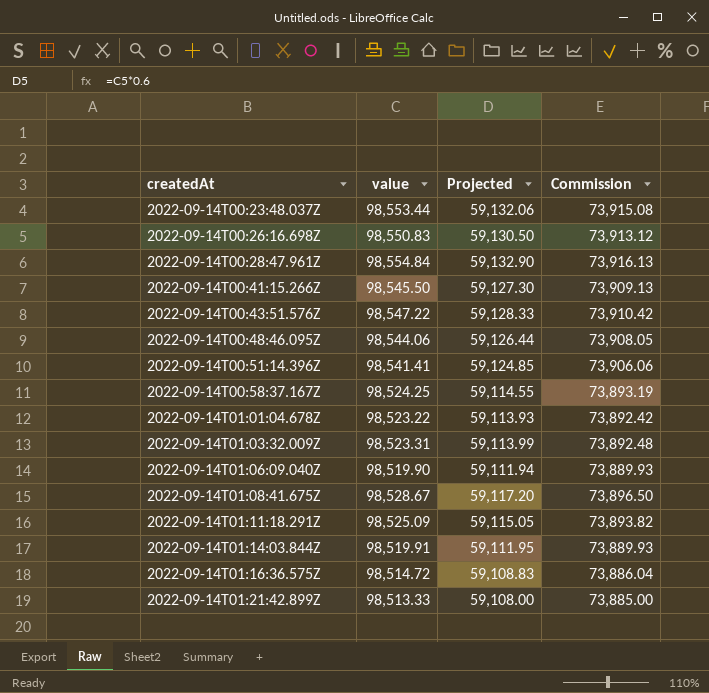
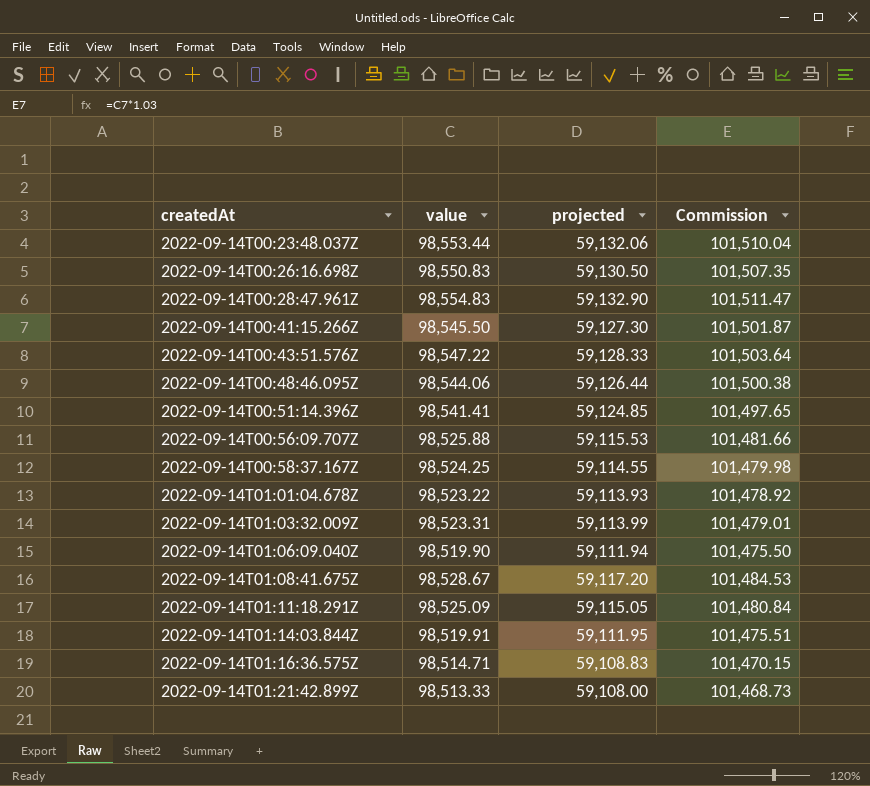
column name: Projected -> projected
column Commission | formula: [value] * 0.75 -> [value] * 1.03
2022-09-14T00:28:47.961Z | value: 98,554.84 -> 98,554.83
row 2022-09-14T00:56:09.707Z: none -> 98,525.88 | 59,115.53 | 101,481.66
2022-09-14T01:16:36.575Z | value: 98,514.72 -> 98,514.71

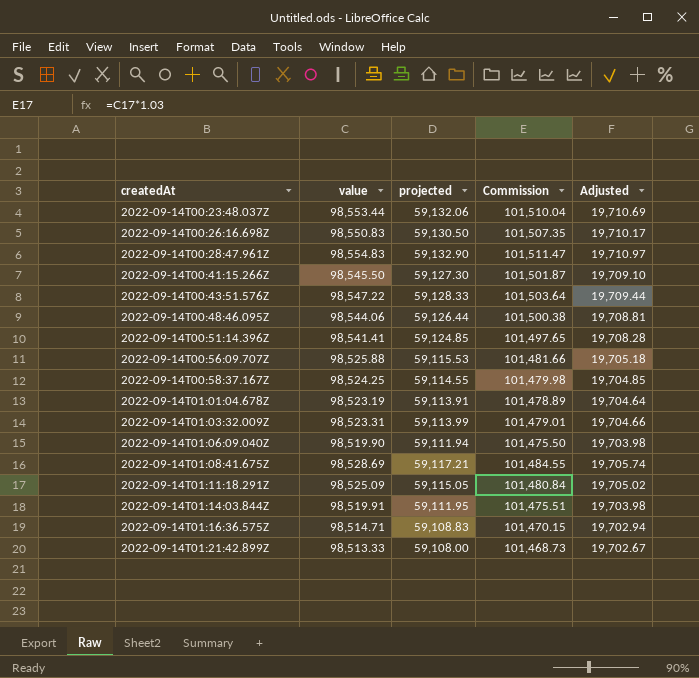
column Adjusted | formula: none -> [value] * 0.2
2022-09-14T01:01:04.678Z | value: 98,523.22 -> 98,523.19
2022-09-14T01:01:04.678Z | projected: 59,113.93 -> 59,113.91
2022-09-14T01:01:04.678Z | Commission: 101,478.92 -> 101,478.89
2022-09-14T01:08:41.675Z | value: 98,528.67 -> 98,528.69
2022-09-14T01:08:41.675Z | projected: 59,117.20 -> 59,117.21
2022-09-14T01:08:41.675Z | Commission: 101,484.53 -> 101,484.55

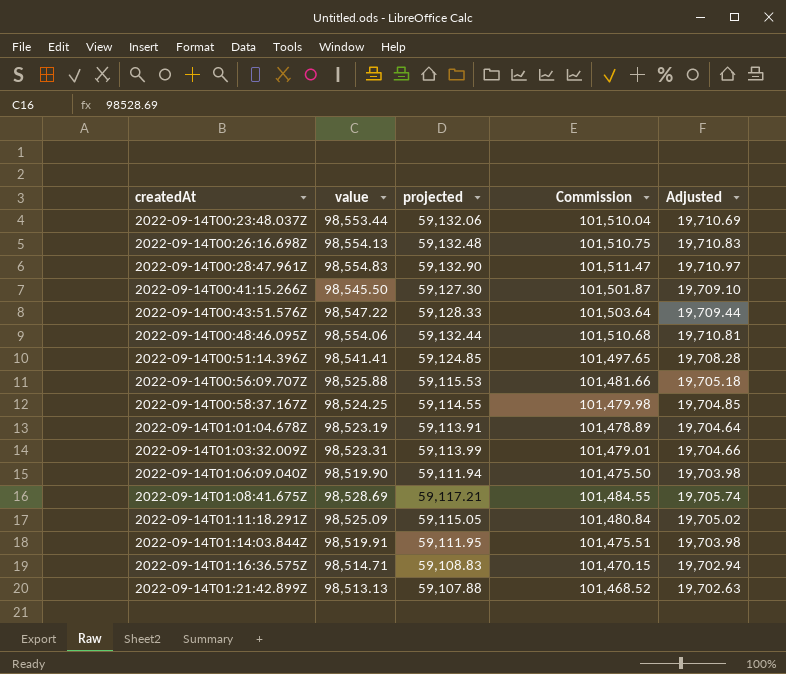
2022-09-14T00:26:16.698Z | value: 98,550.83 -> 98,554.13
2022-09-14T00:26:16.698Z | projected: 59,130.50 -> 59,132.48
2022-09-14T00:26:16.698Z | Commission: 101,507.35 -> 101,510.75
2022-09-14T00:26:16.698Z | Adjusted: 19,710.17 -> 19,710.83
2022-09-14T00:48:46.095Z | value: 98,544.06 -> 98,554.06
2022-09-14T00:48:46.095Z | projected: 59,126.44 -> 59,132.44
2022-09-14T00:48:46.095Z | Commission: 101,500.38 -> 101,510.68
2022-09-14T00:48:46.095Z | Adjusted: 19,708.81 -> 19,710.81
2022-09-14T01:21:42.899Z | value: 98,513.33 -> 98,513.13
2022-09-14T01:21:42.899Z | projected: 59,108.00 -> 59,107.88
2022-09-14T01:21:42.899Z | Commission: 101,468.73 -> 101,468.52
2022-09-14T01:21:42.899Z | Adjusted: 19,702.67 -> 19,702.63

